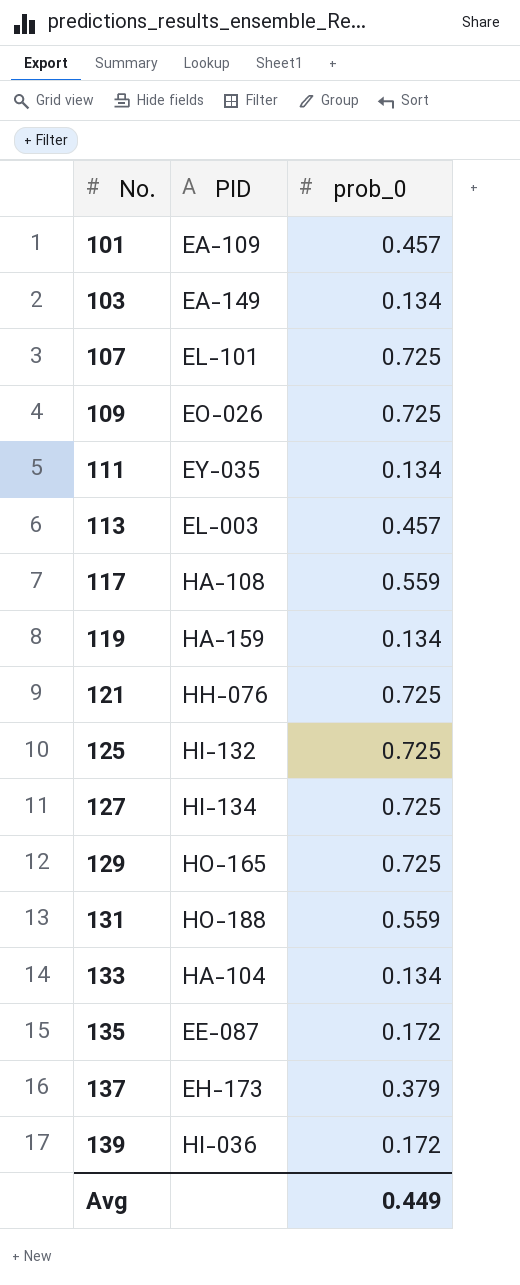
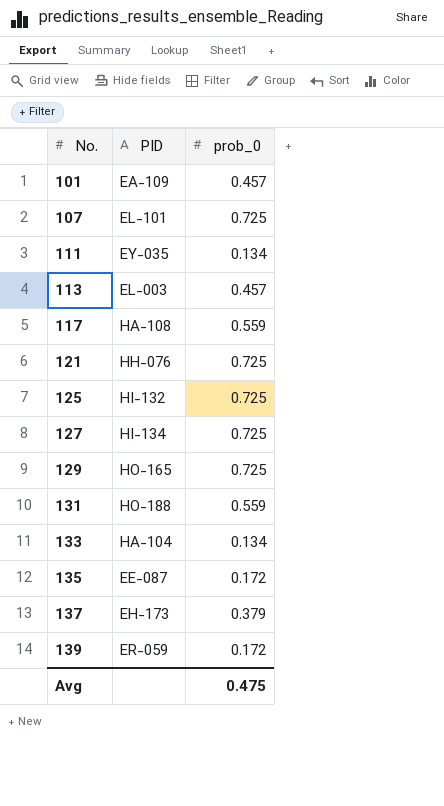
row 103: EA-149 | 0.134 -> none
row 109: EO-026 | 0.725 -> none
row 119: HA-159 | 0.134 -> none
139 | PID: HI-036 -> ER-059
Avg | prob_0: 0.449 -> 0.475

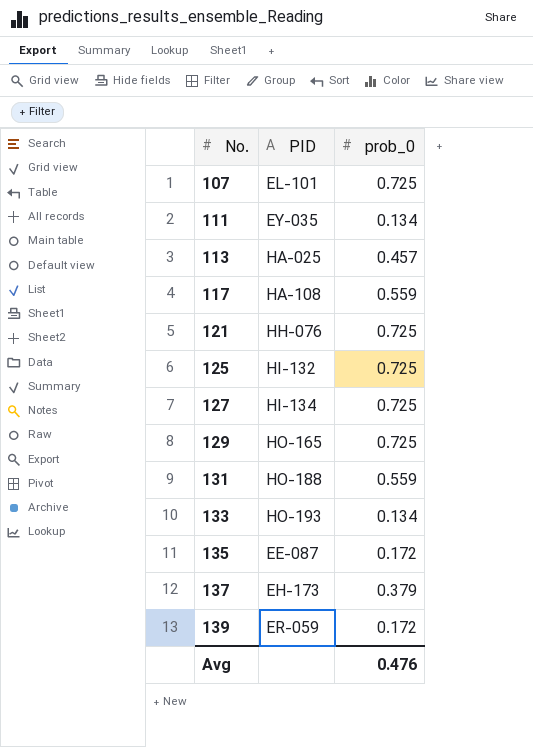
row 101: EA-109 | 0.457 -> none
113 | PID: EL-003 -> HA-025
133 | PID: HA-104 -> HO-193
Avg | prob_0: 0.475 -> 0.476

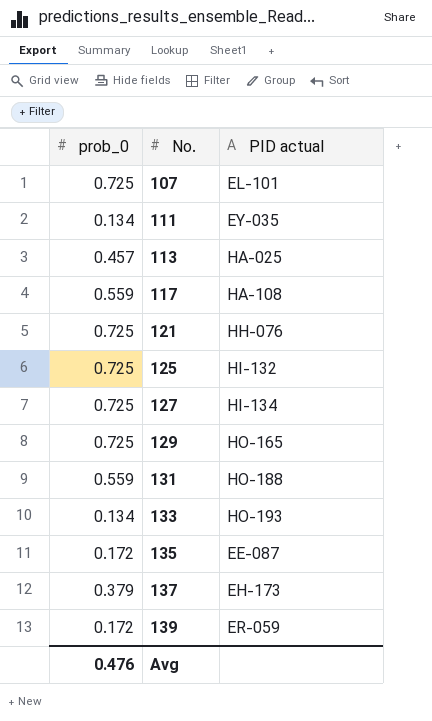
column prob_0 | position: 3 -> 1
column name: PID -> PID actual

